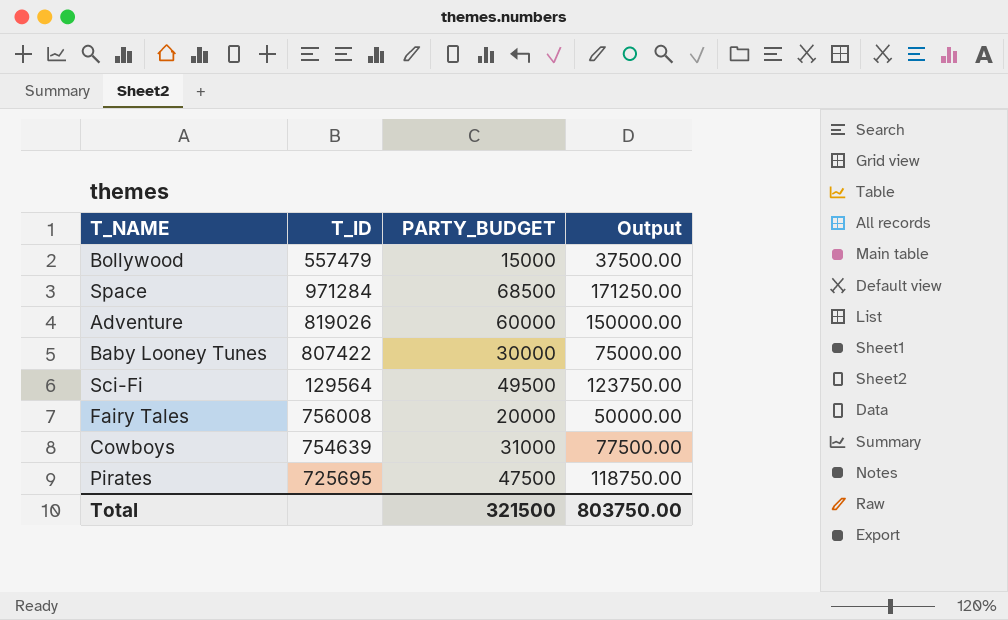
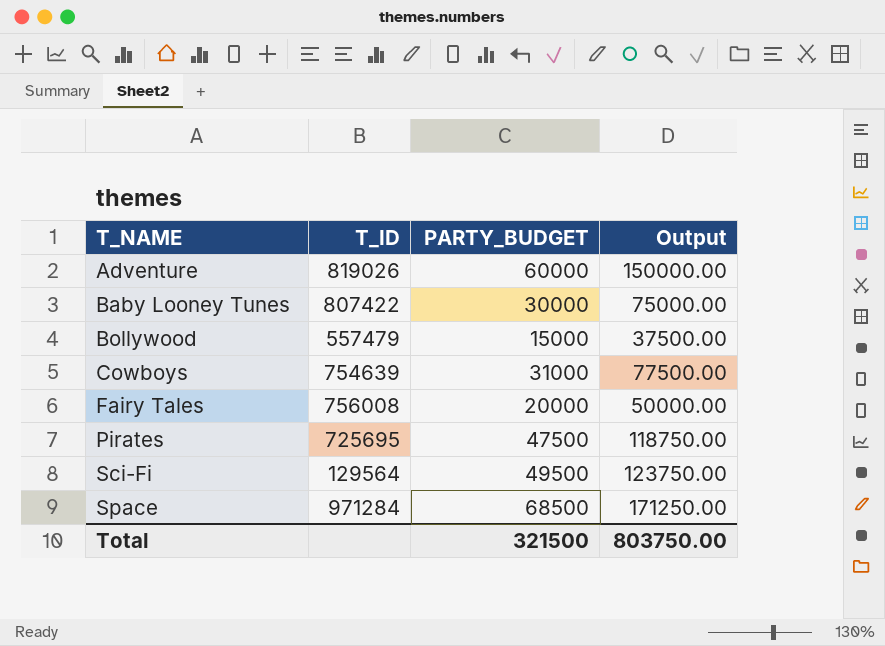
row order: none -> T_NAME ascending

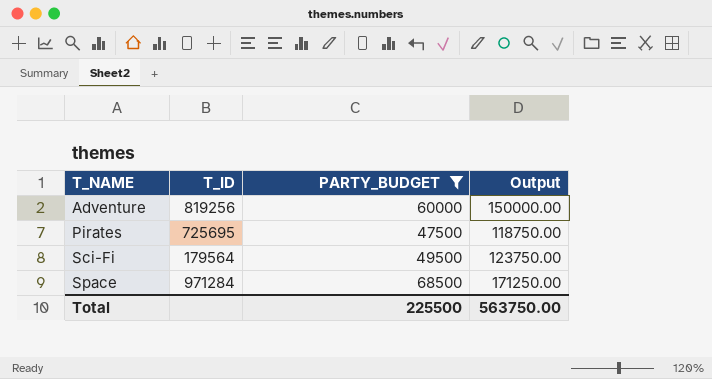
filter: none -> PARTY_BUDGET >= 47500
Adventure | T_ID: 819026 -> 819256
Sci-Fi | T_ID: 129564 -> 179564
Total | PARTY_BUDGET: 321500 -> 225500
Total | Output: 803750.00 -> 563750.00

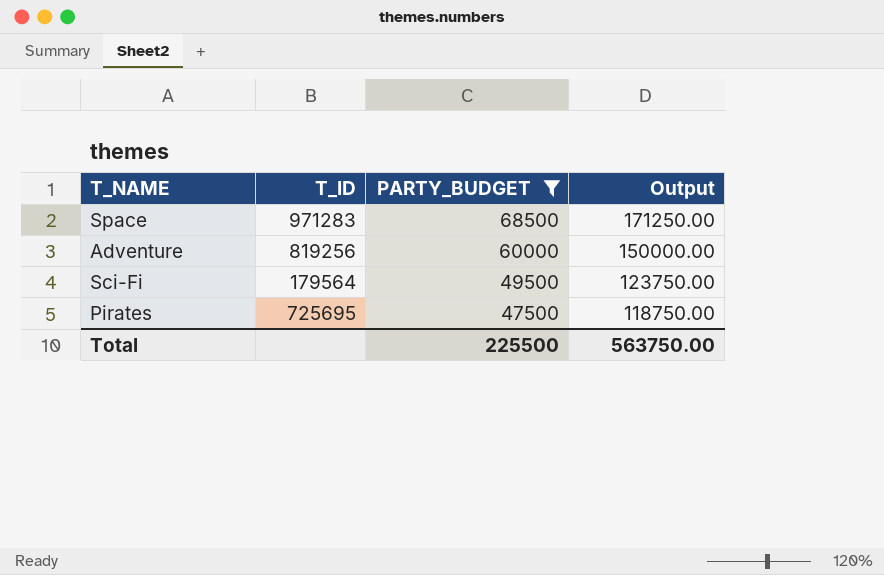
row order: T_NAME ascending -> PARTY_BUDGET descending
Space | T_ID: 971284 -> 971283

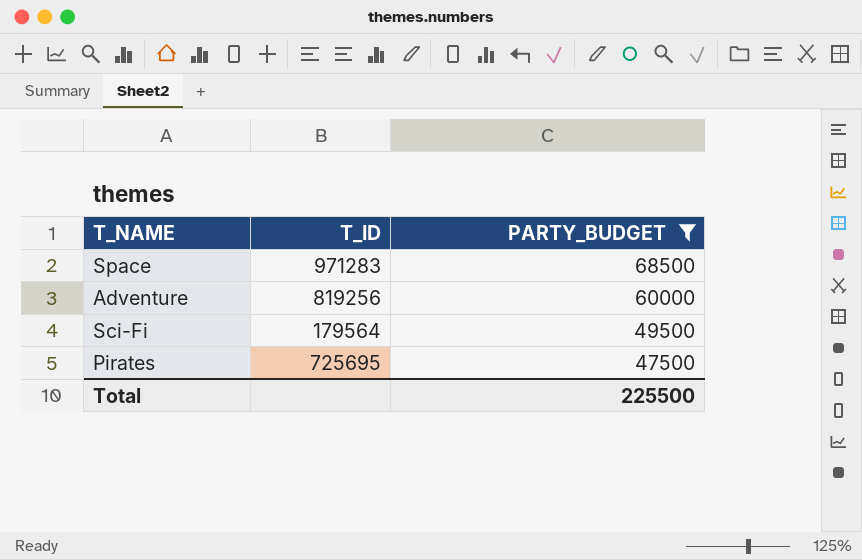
column Output | formula: [PARTY_BUDGET] * 2.5 -> none

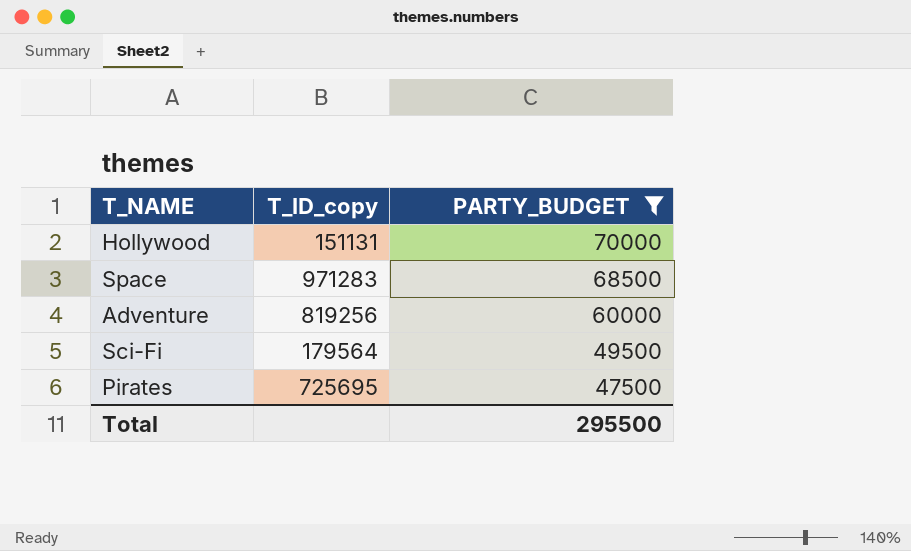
column name: T_ID -> T_ID_copy
row Hollywood: none -> 151131 | 70000
Total | PARTY_BUDGET: 225500 -> 295500

